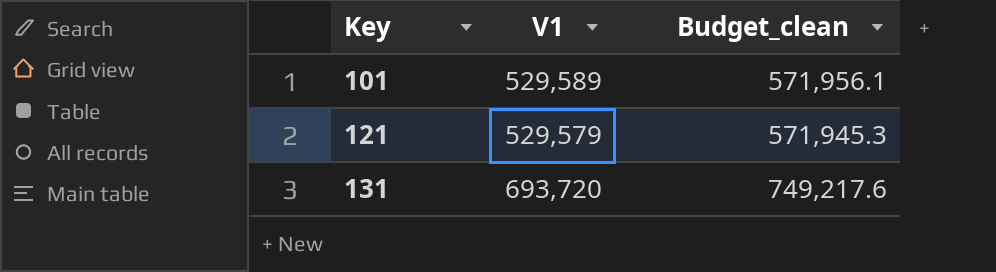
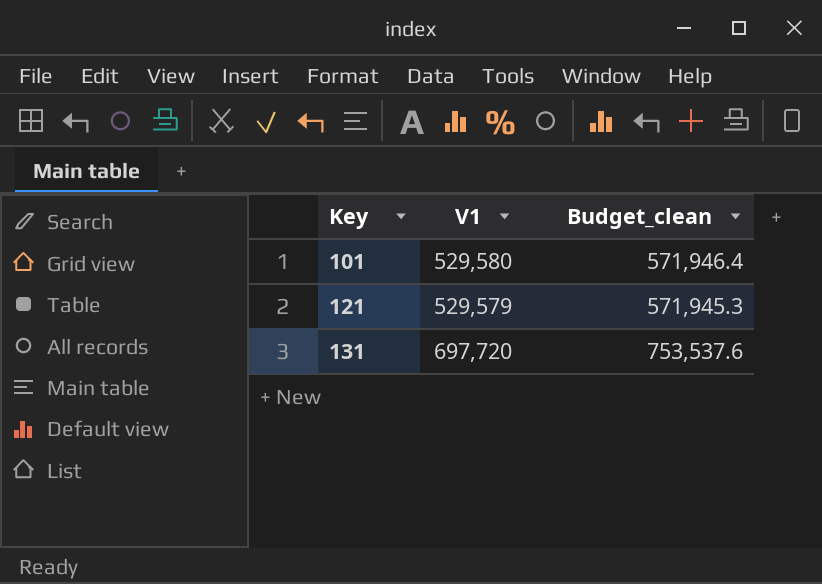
101 | V1: 529,589 -> 529,580
101 | Budget_clean: 571,956.1 -> 571,946.4
131 | V1: 693,720 -> 697,720
131 | Budget_clean: 749,217.6 -> 753,537.6

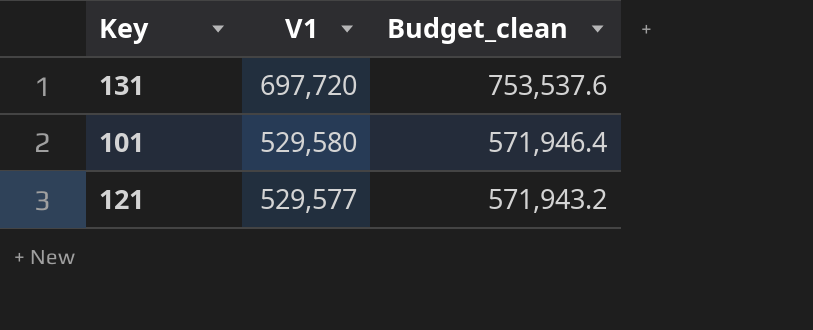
row order: Key ascending -> V1 descending
121 | V1: 529,579 -> 529,577
121 | Budget_clean: 571,945.3 -> 571,943.2

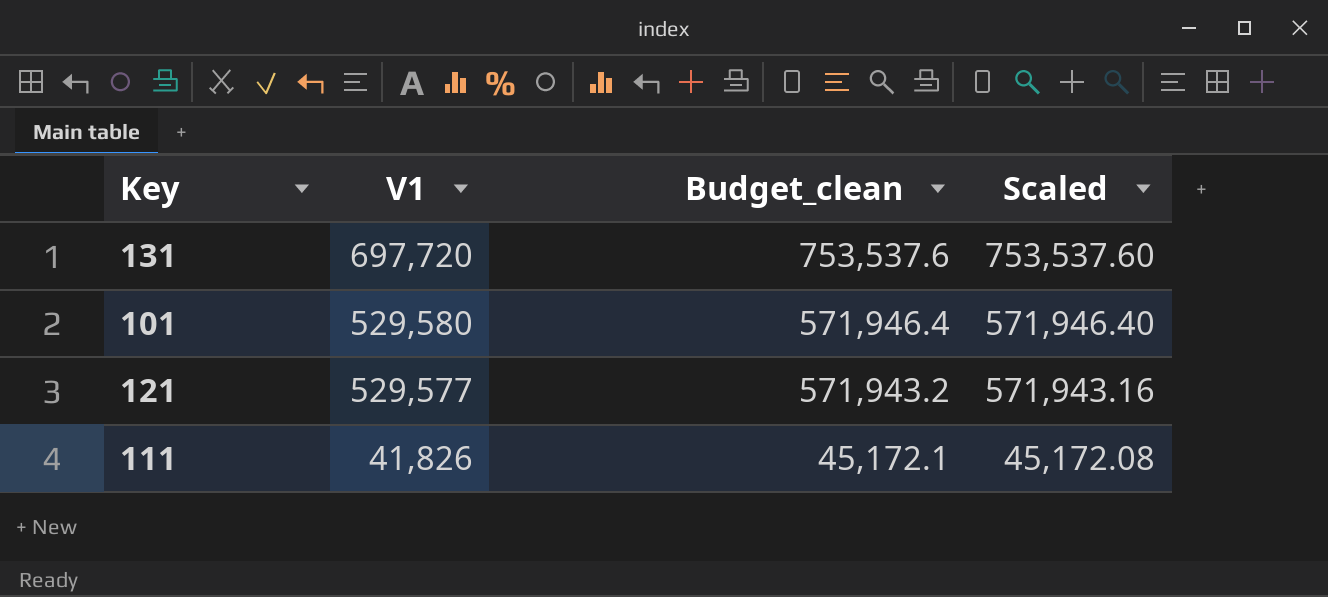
column Scaled | formula: none -> [V1] * 1.08
row 111: none -> 41,826 | 45,172.1 | 45,172.08

